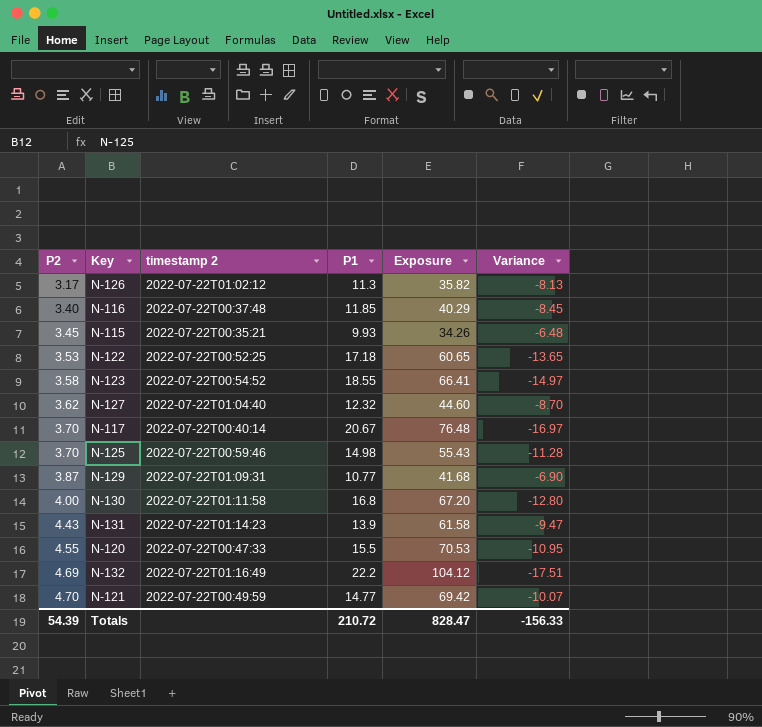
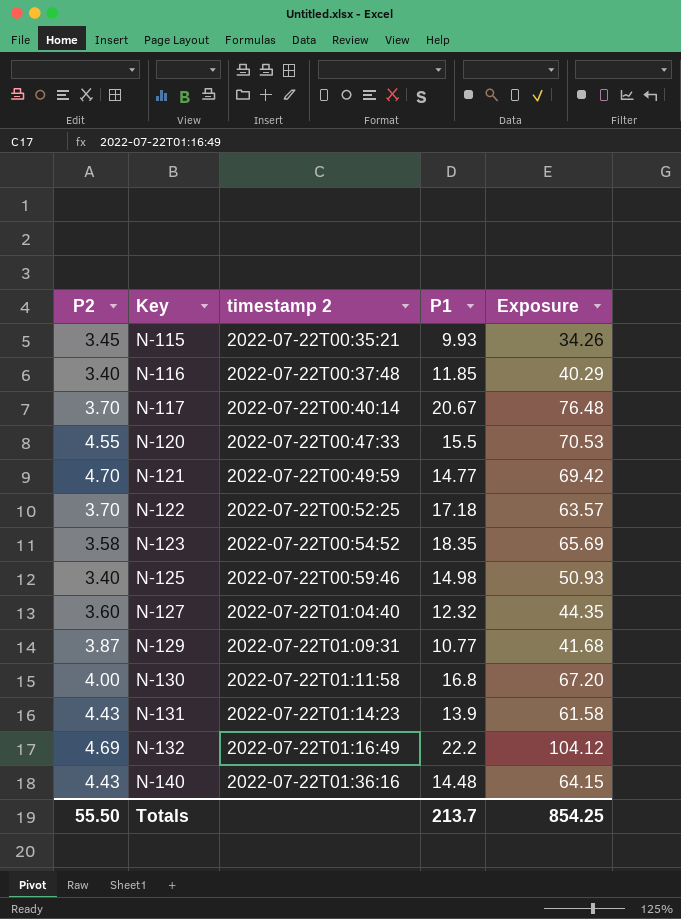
row order: P2 ascending -> Key ascending
column Variance | formula: [P2] - [P1] -> none
row N-126: 3.17 | 2022-07-22T01:02:12 | 11.3 | 35.82 | -8.13 -> none
N-122 | P2: 3.53 -> 3.70
N-122 | Exposure: 60.65 -> 63.57
N-123 | P1: 18.55 -> 18.35
N-123 | Exposure: 66.41 -> 65.69
N-125 | P2: 3.70 -> 3.40
N-125 | Exposure: 55.43 -> 50.93
N-127 | P2: 3.62 -> 3.60
N-127 | Exposure: 44.60 -> 44.35
row N-140: none -> 4.43 | 2022-07-22T01:36:16 | 14.48 | 64.15
Totals | P2: 54.39 -> 55.50
Totals | P1: 210.72 -> 213.7
Totals | Exposure: 828.47 -> 854.25

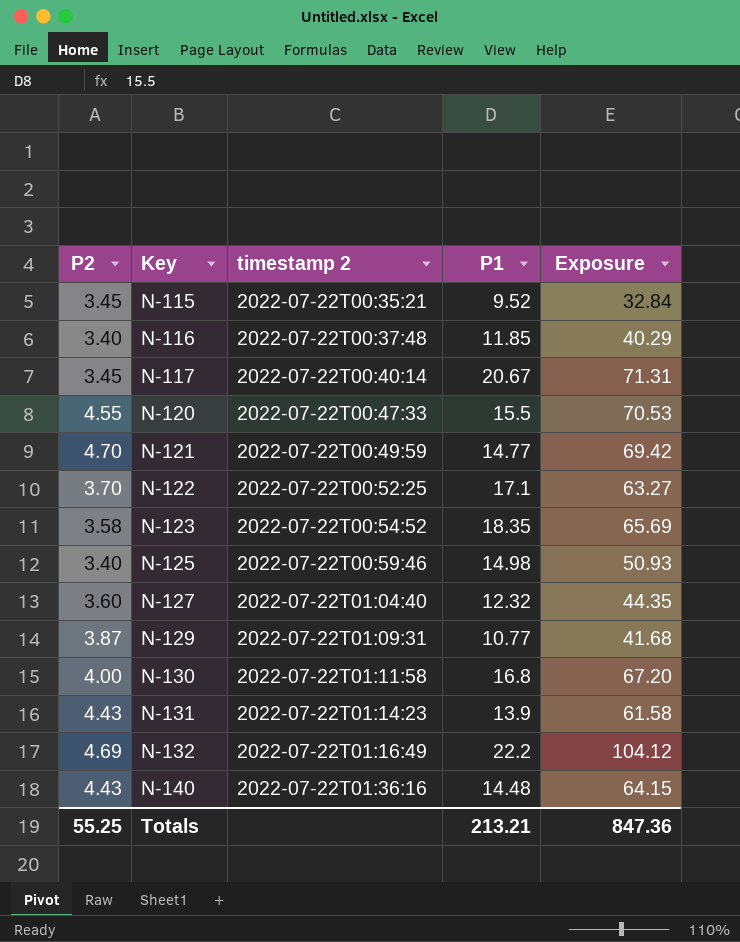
N-115 | P1: 9.93 -> 9.52
N-115 | Exposure: 34.26 -> 32.84
N-117 | P2: 3.70 -> 3.45
N-117 | Exposure: 76.48 -> 71.31
N-122 | P1: 17.18 -> 17.1
N-122 | Exposure: 63.57 -> 63.27
Totals | P2: 55.50 -> 55.25
Totals | P1: 213.7 -> 213.21
Totals | Exposure: 854.25 -> 847.36

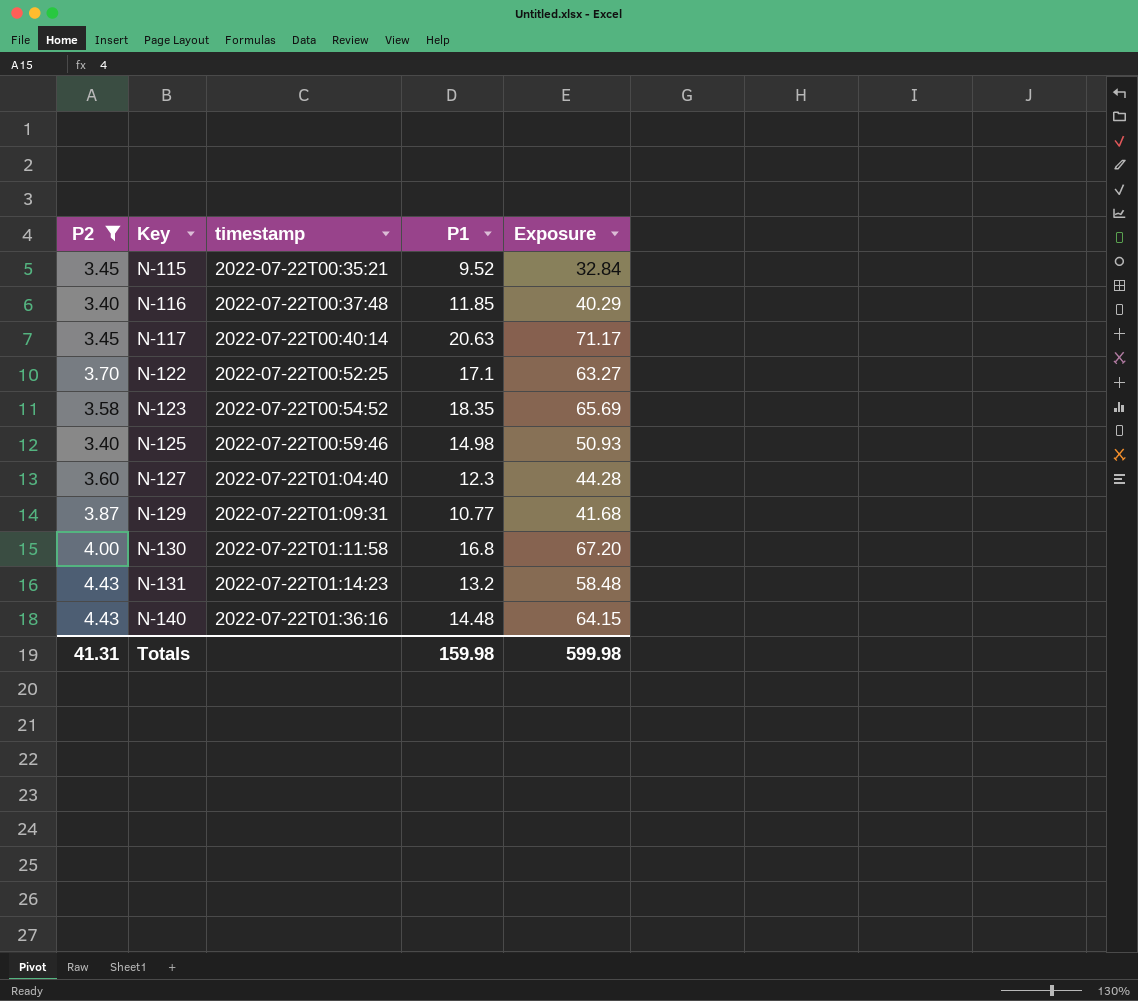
filter: none -> P2 <= 4.43
column name: timestamp 2 -> timestamp
N-117 | P1: 20.67 -> 20.63
N-117 | Exposure: 71.31 -> 71.17
N-127 | P1: 12.32 -> 12.3
N-127 | Exposure: 44.35 -> 44.28
N-131 | P1: 13.9 -> 13.2
N-131 | Exposure: 61.58 -> 58.48
Totals | P2: 55.25 -> 41.31
Totals | P1: 213.21 -> 159.98
Totals | Exposure: 847.36 -> 599.98

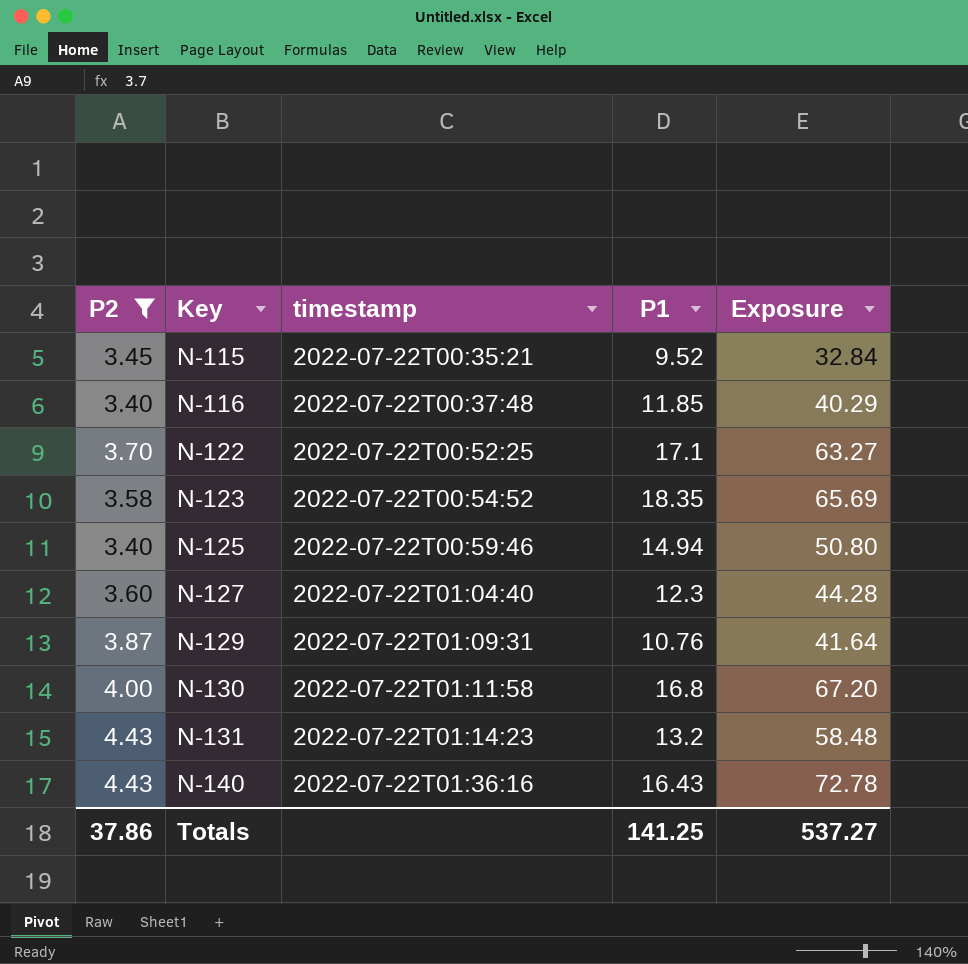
row N-117: 3.45 | 2022-07-22T00:40:14 | 20.63 | 71.17 -> none
N-125 | P1: 14.98 -> 14.94
N-125 | Exposure: 50.93 -> 50.80
N-129 | P1: 10.77 -> 10.76
N-129 | Exposure: 41.68 -> 41.64
N-140 | P1: 14.48 -> 16.43
N-140 | Exposure: 64.15 -> 72.78
Totals | P2: 41.31 -> 37.86
Totals | P1: 159.98 -> 141.25
Totals | Exposure: 599.98 -> 537.27

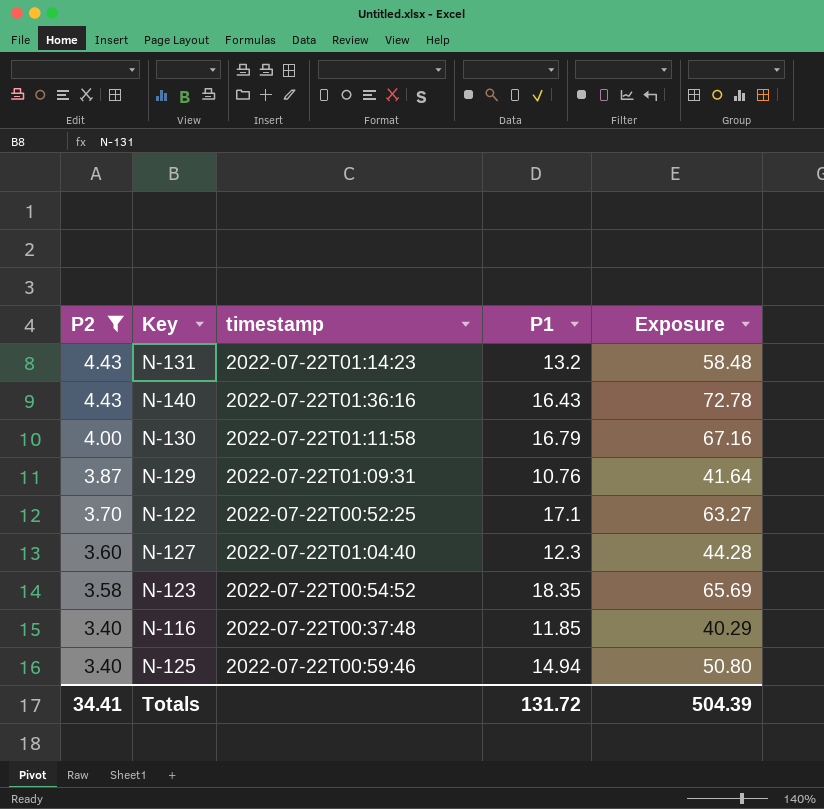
row order: Key ascending -> P2 descending
row N-115: 3.45 | 2022-07-22T00:35:21 | 9.52 | 32.84 -> none
N-130 | P1: 16.8 -> 16.79
N-130 | Exposure: 67.20 -> 67.16
Totals | P2: 37.86 -> 34.41
Totals | P1: 141.25 -> 131.72
Totals | Exposure: 537.27 -> 504.39

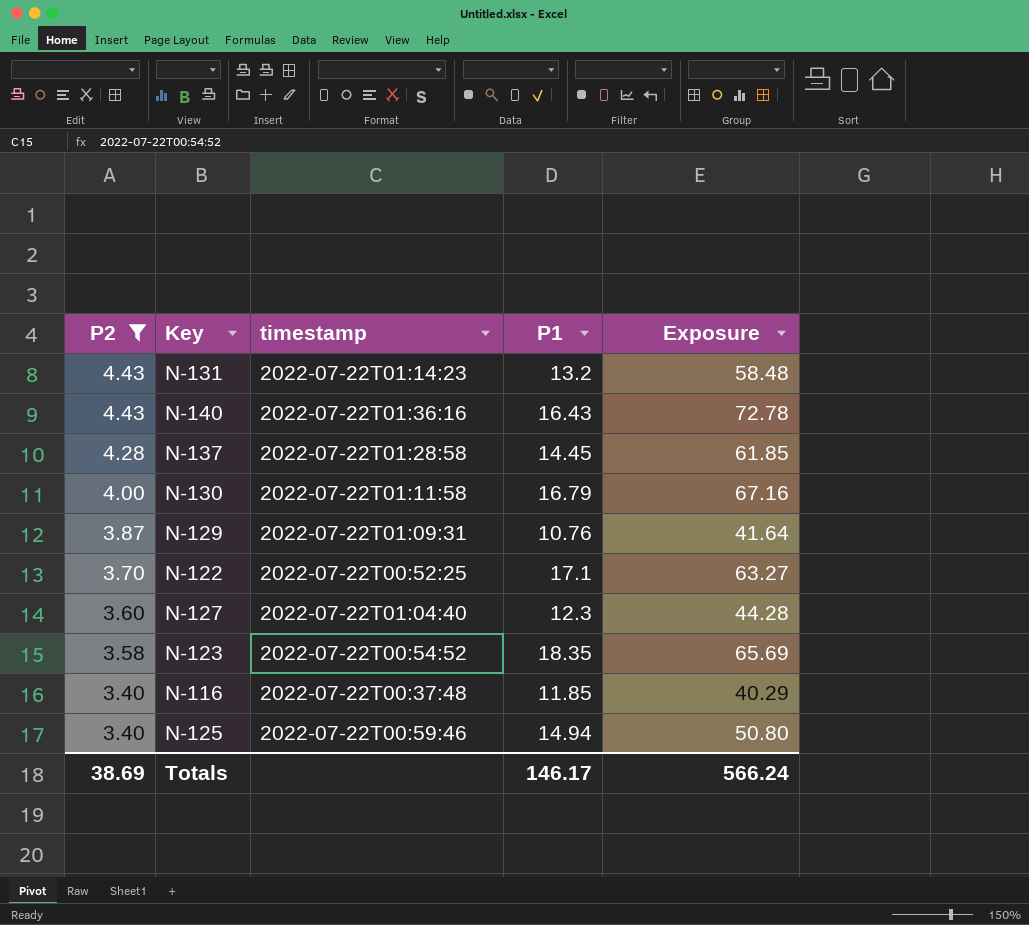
row N-137: none -> 4.28 | 2022-07-22T01:28:58 | 14.45 | 61.85
Totals | P2: 34.41 -> 38.69
Totals | P1: 131.72 -> 146.17
Totals | Exposure: 504.39 -> 566.24

